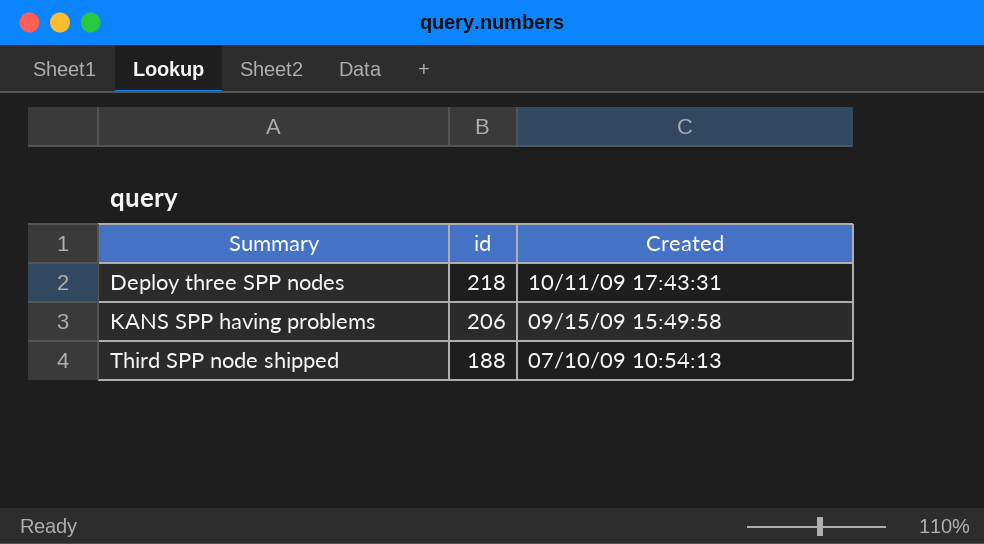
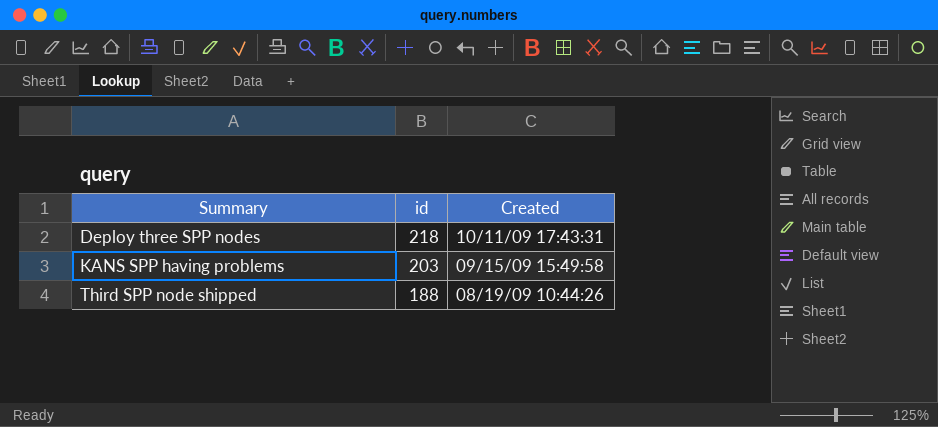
KANS SPP having problems | id: 206 -> 203
Third SPP node shipped | Created: 07/10/09 10:54:13 -> 08/19/09 10:44:26

